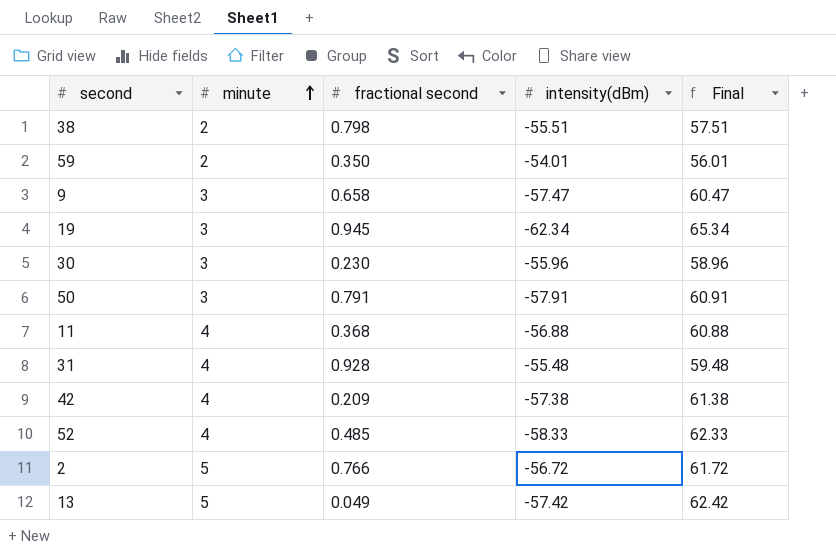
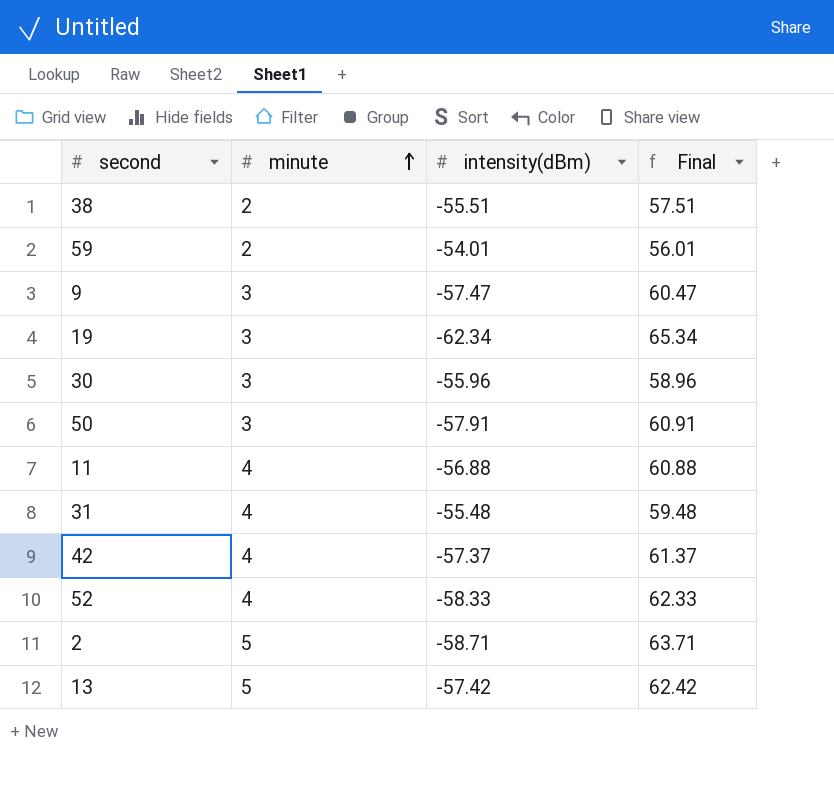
column fractional second | position: 3 -> none
42 | intensity(dBm): -57.38 -> -57.37
42 | Final: 61.38 -> 61.37
2 | intensity(dBm): -56.72 -> -58.71
2 | Final: 61.72 -> 63.71

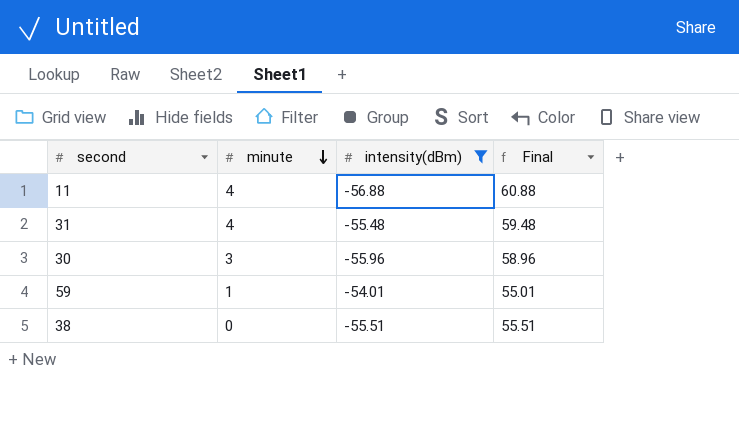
filter: none -> intensity(dBm) >= -56.88
row order: minute ascending -> minute descending
59 | minute: 2 -> 1
59 | Final: 56.01 -> 55.01
38 | minute: 2 -> 0
38 | Final: 57.51 -> 55.51

